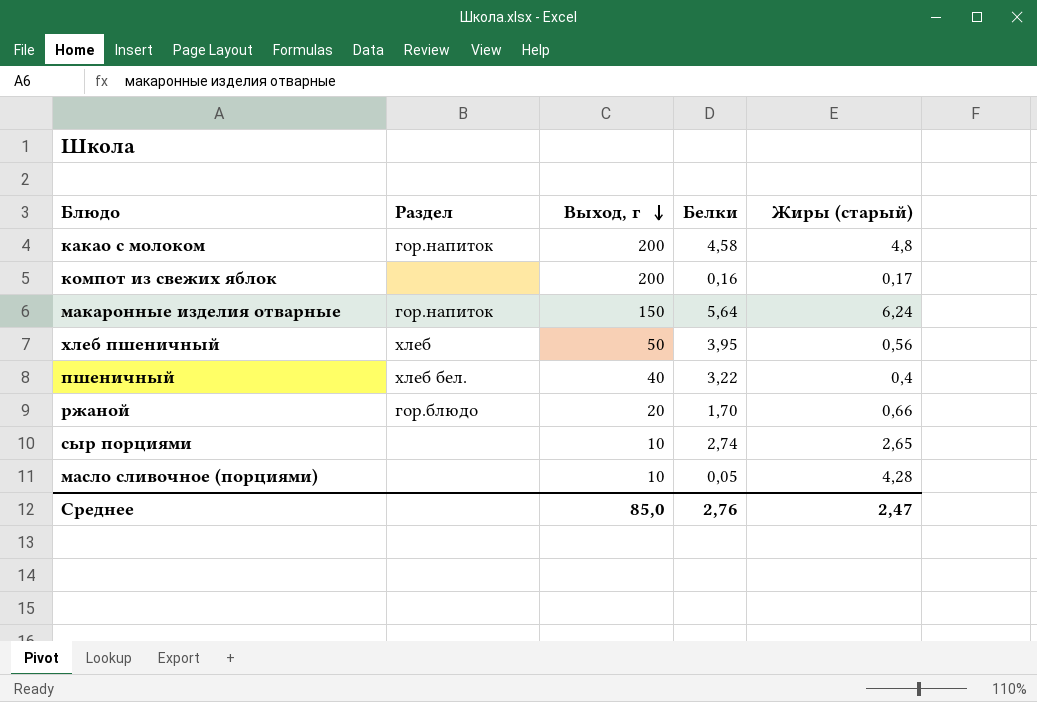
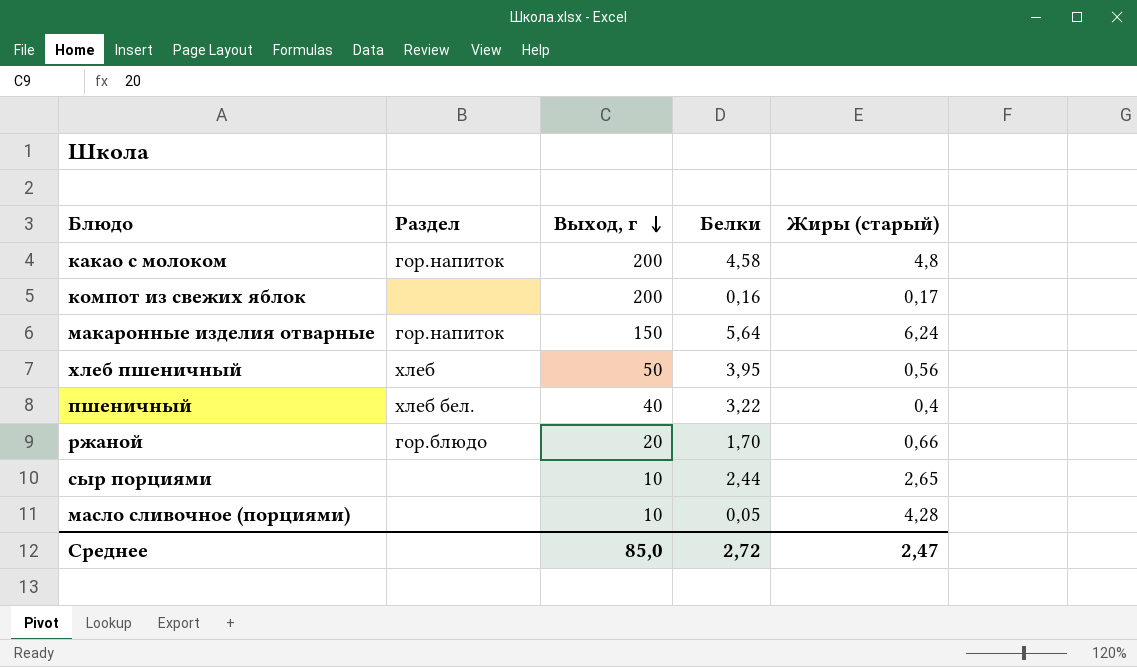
сыр порциями | Белки: 2,74 -> 2,44
Среднее | Белки: 2,76 -> 2,72

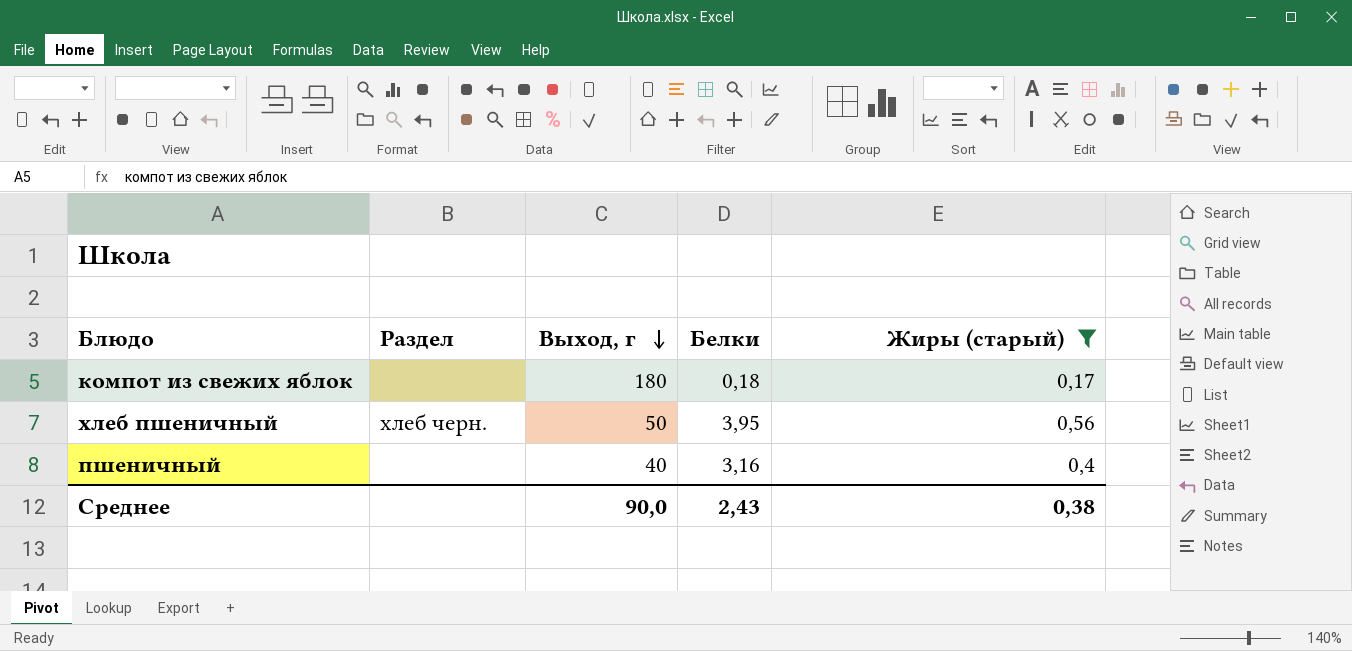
filter: none -> Жиры (старый) <= 0,56
компот из свежих яблок | Выход, г: 200 -> 180
компот из свежих яблок | Белки: 0,16 -> 0,18
хлеб пшеничный | Раздел: хлеб -> хлеб черн.
пшеничный | Раздел: хлеб бел. -> none
пшеничный | Белки: 3,22 -> 3,16
Среднее | Выход, г: 85,0 -> 90,0
Среднее | Белки: 2,72 -> 2,43
Среднее | Жиры (старый): 2,47 -> 0,38

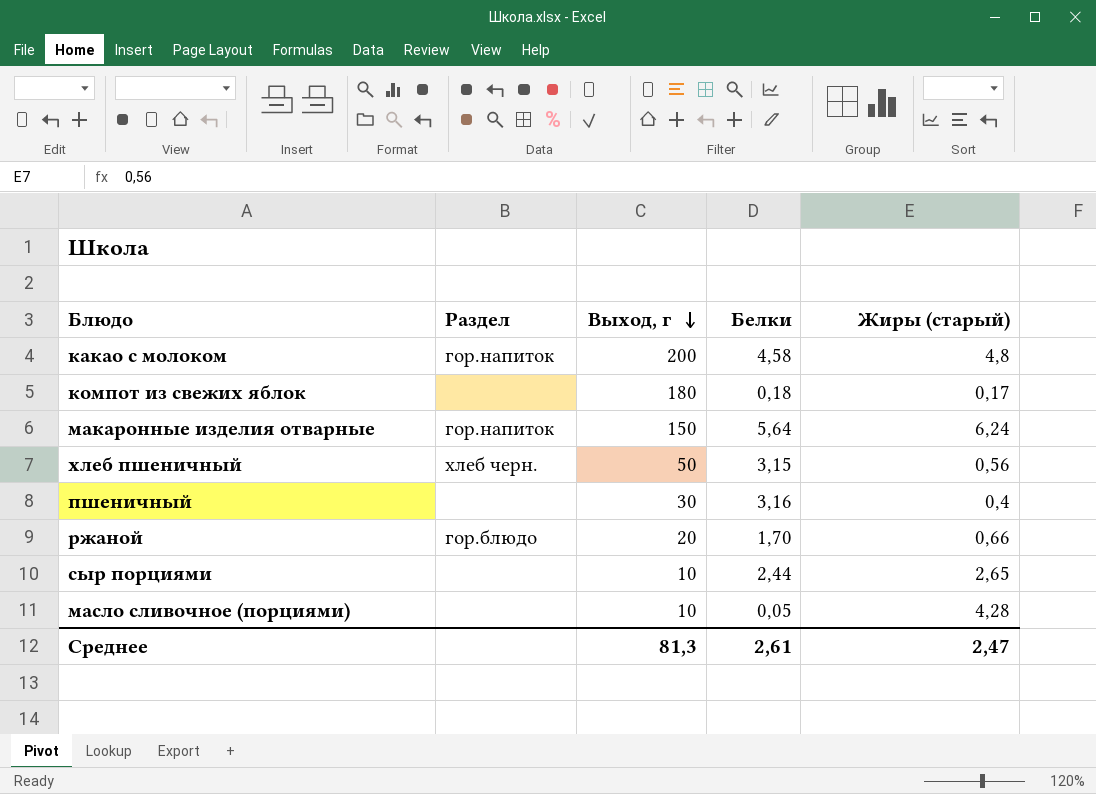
filter: Жиры (старый) <= 0,56 -> none
хлеб пшеничный | Белки: 3,95 -> 3,15
пшеничный | Выход, г: 40 -> 30
Среднее | Выход, г: 90,0 -> 81,3
Среднее | Белки: 2,43 -> 2,61
Среднее | Жиры (старый): 0,38 -> 2,47

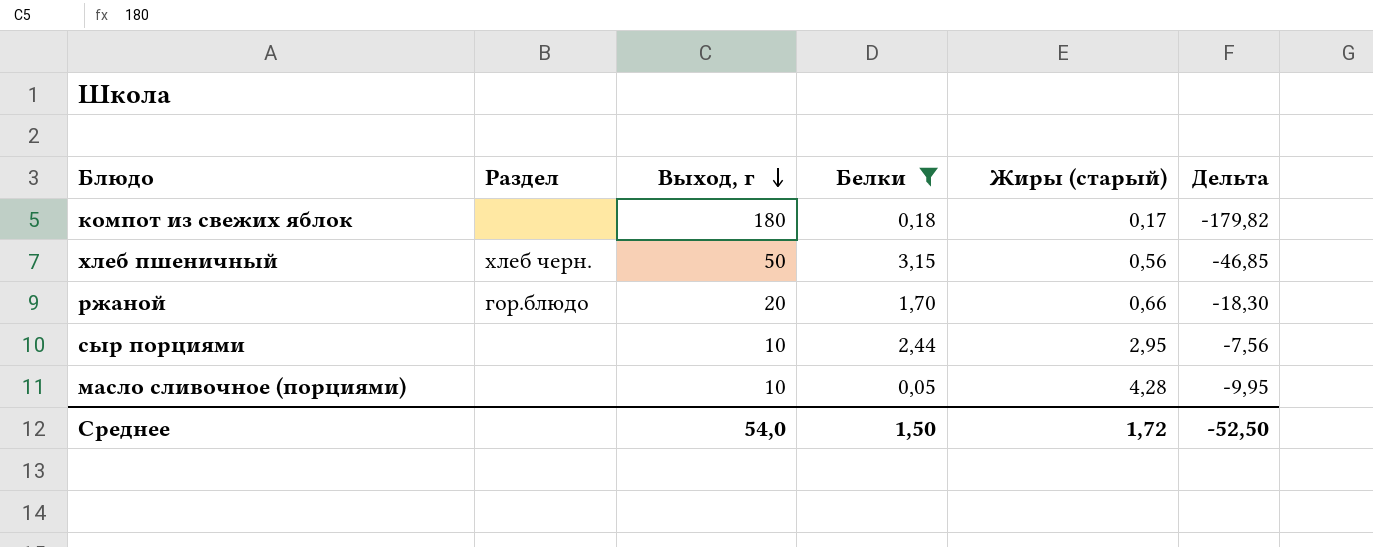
filter: none -> Белки <= 3,15
column Дельта | formula: none -> [Белки] - [Выход, г]
сыр порциями | Жиры (старый): 2,65 -> 2,95
Среднее | Выход, г: 81,3 -> 54,0
Среднее | Белки: 2,61 -> 1,50
Среднее | Жиры (старый): 2,47 -> 1,72

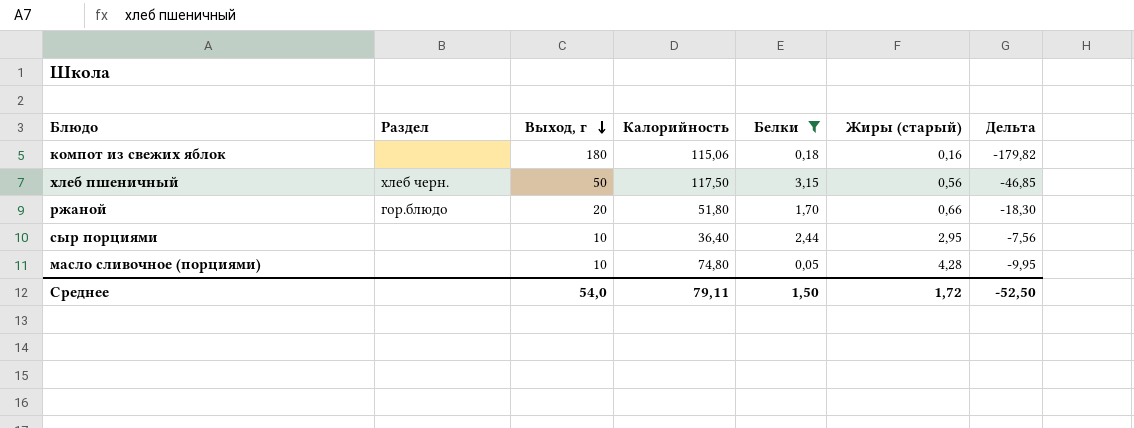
column Калорийность | position: none -> 4
компот из свежих яблок | Жиры (старый): 0,17 -> 0,16

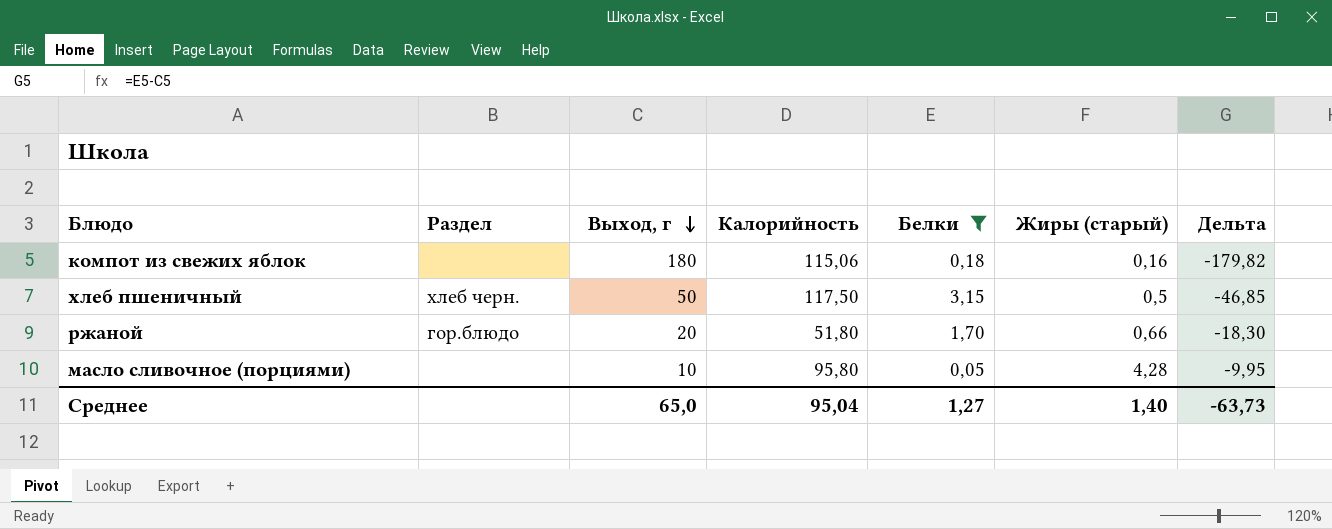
row сыр порциями: none | 10 | 36,40 | 2,44 | 2,95 | -7,56 -> none
хлеб пшеничный | Жиры (старый): 0,56 -> 0,5
масло сливочное (порциями) | Калорийность: 74,80 -> 95,80
Среднее | Выход, г: 54,0 -> 65,0
Среднее | Калорийность: 79,11 -> 95,04
Среднее | Белки: 1,50 -> 1,27
Среднее | Жиры (старый): 1,72 -> 1,40
Среднее | Дельта: -52,50 -> -63,73

